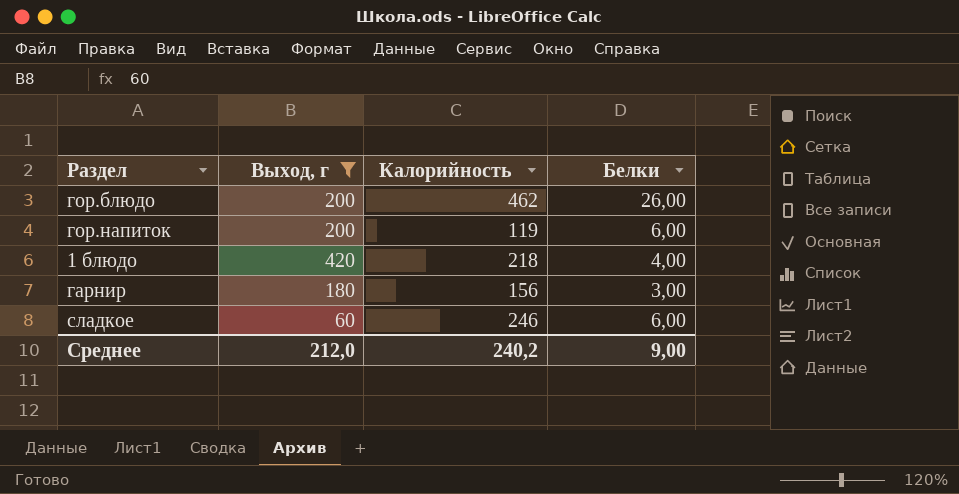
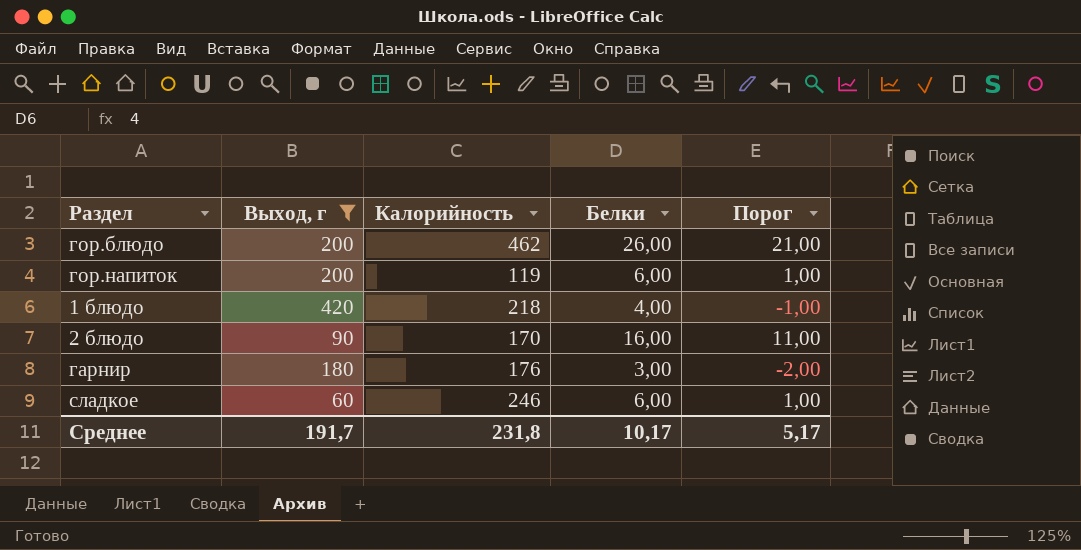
column Порог | formula: none -> [Белки] - 5
row 2 блюдо: none -> 90 | 170 | 16,00 | 11,00
гарнир | Калорийность: 156 -> 176
Среднее | Выход, г: 212,0 -> 191,7
Среднее | Калорийность: 240,2 -> 231,8
Среднее | Белки: 9,00 -> 10,17

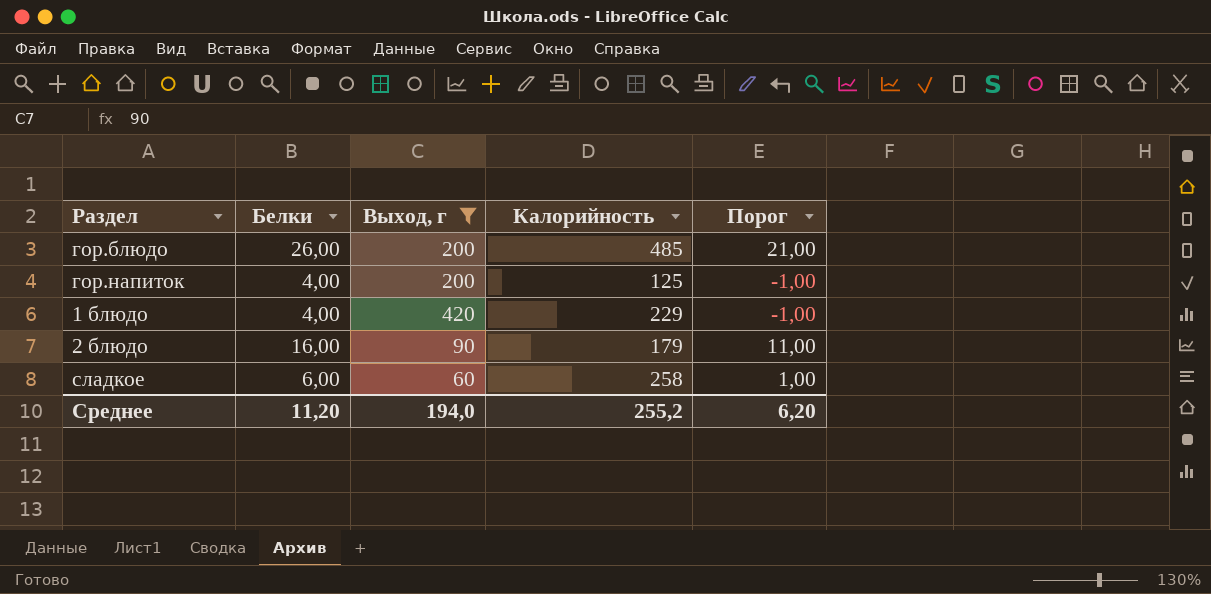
column Белки | position: 4 -> 2
row гарнир: 180 | 176 | 3,00 | -2,00 -> none
гор.блюдо | Калорийность: 462 -> 485
гор.напиток | Белки: 6,00 -> 4,00
гор.напиток | Калорийность: 119 -> 125
гор.напиток | Порог: 1,00 -> -1,00
1 блюдо | Калорийность: 218 -> 229
2 блюдо | Калорийность: 170 -> 179
сладкое | Калорийность: 246 -> 258
Среднее | Белки: 10,17 -> 11,20
Среднее | Выход, г: 191,7 -> 194,0
Среднее | Калорийность: 231,8 -> 255,2
Среднее | Порог: 5,17 -> 6,20

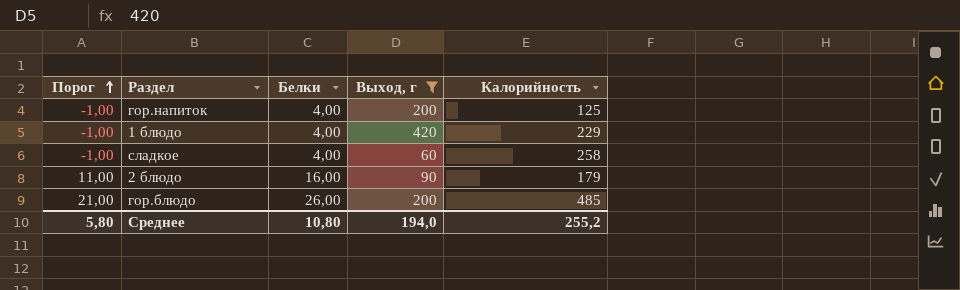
row order: none -> Порог ascending
column Порог | position: 5 -> 1
сладкое | Порог: 1,00 -> -1,00
сладкое | Белки: 6,00 -> 4,00
Среднее | Порог: 6,20 -> 5,80
Среднее | Белки: 11,20 -> 10,80

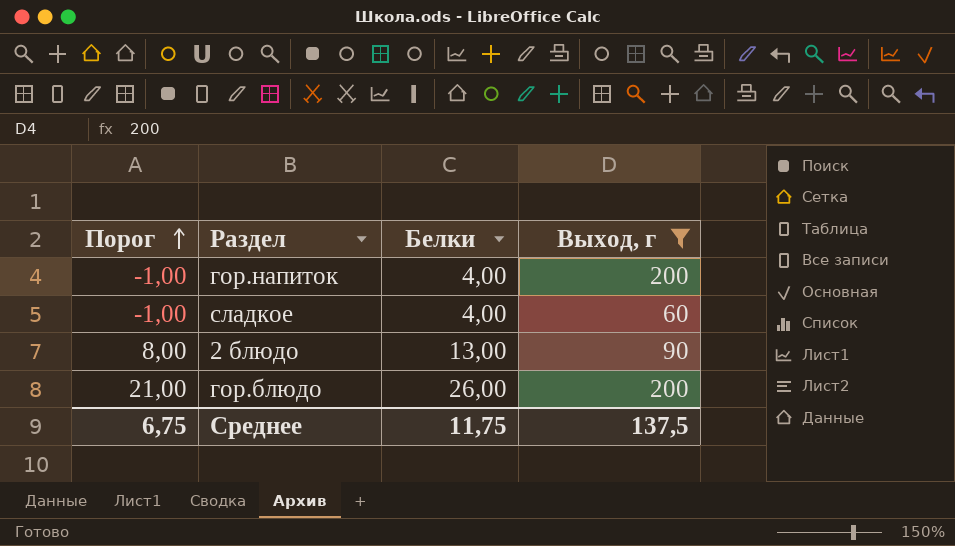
column Калорийность | position: 5 -> none
row 1 блюдо: -1,00 | 4,00 | 420 | 229 -> none
2 блюдо | Порог: 11,00 -> 8,00
2 блюдо | Белки: 16,00 -> 13,00
Среднее | Порог: 5,80 -> 6,75
Среднее | Белки: 10,80 -> 11,75
Среднее | Выход, г: 194,0 -> 137,5

